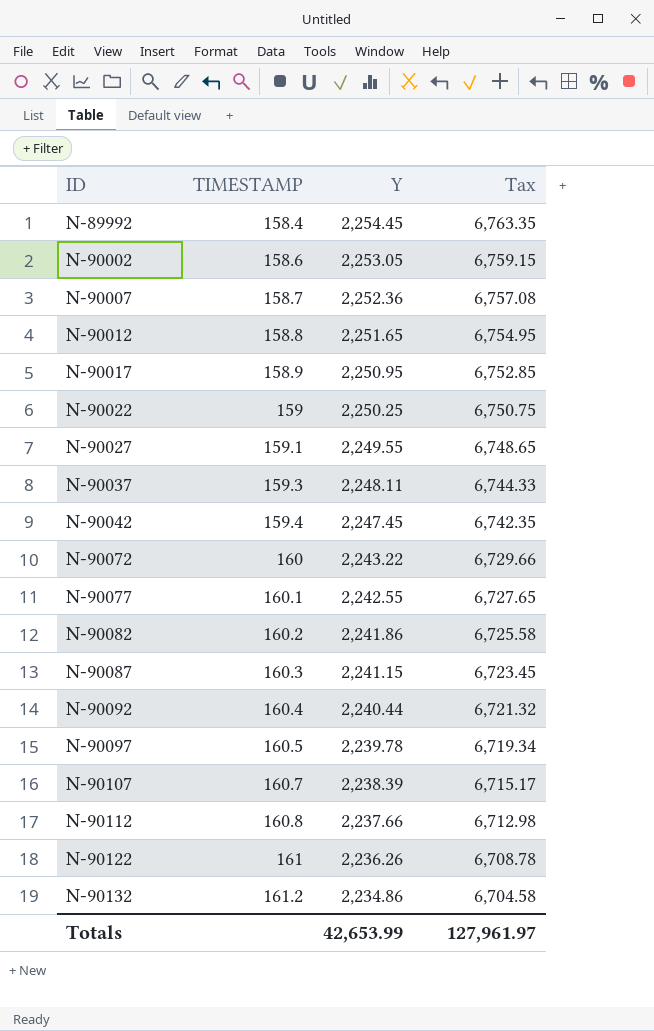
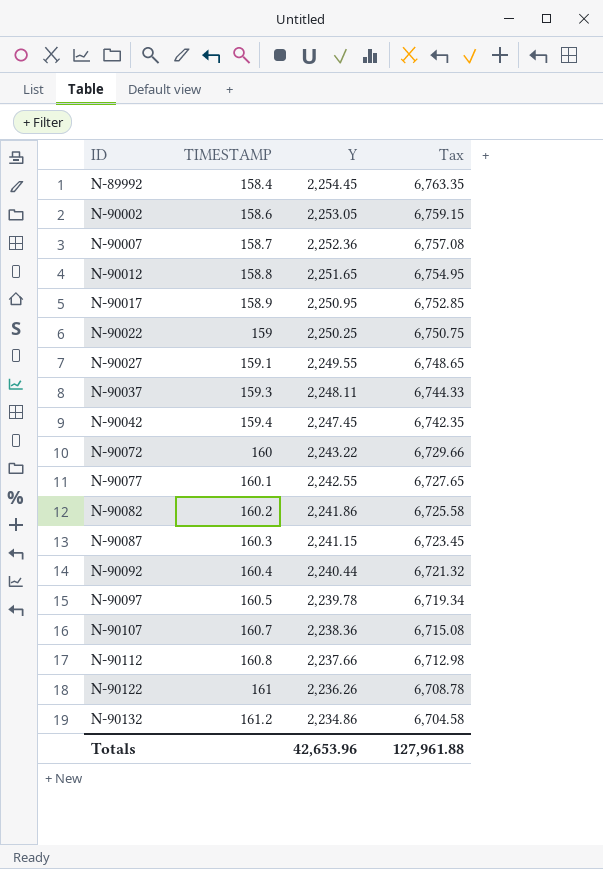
N-90107 | Y: 2,238.39 -> 2,238.36
N-90107 | Tax: 6,715.17 -> 6,715.08
Totals | Y: 42,653.99 -> 42,653.96
Totals | Tax: 127,961.97 -> 127,961.88

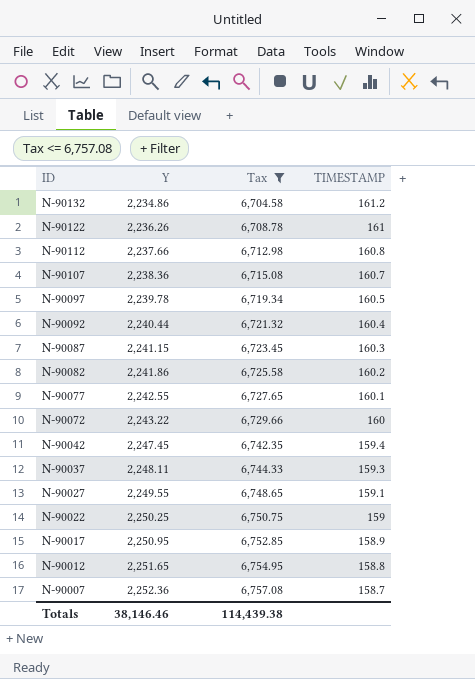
filter: none -> Tax <= 6,757.08
row order: ID ascending -> ID descending
column TIMESTAMP | position: 2 -> 4
Totals | Y: 42,653.96 -> 38,146.46
Totals | Tax: 127,961.88 -> 114,439.38

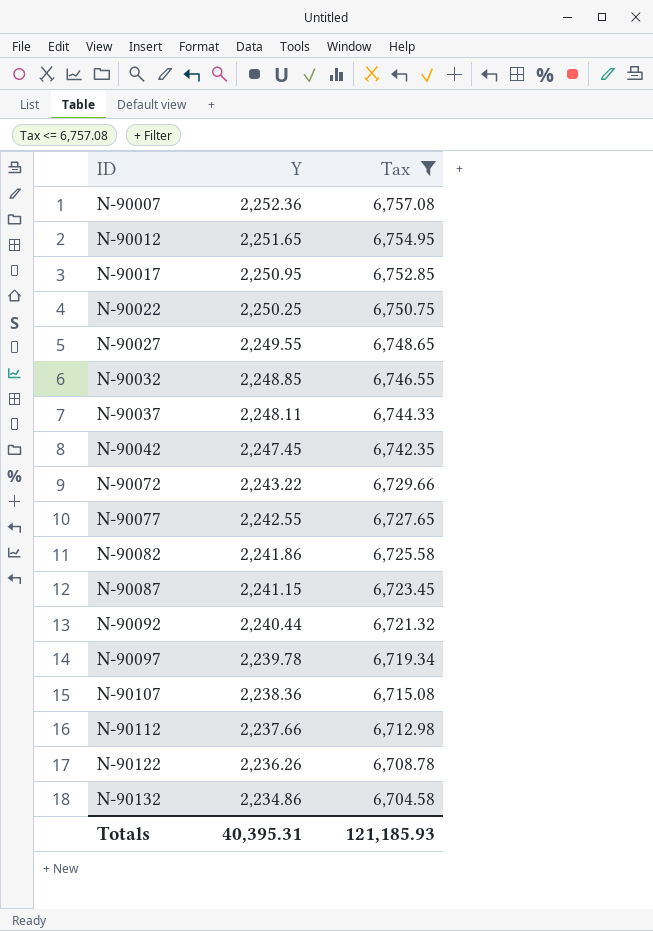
row order: ID descending -> ID ascending
column TIMESTAMP | position: 4 -> none
row N-90032: none -> 2,248.85 | 6,746.55
Totals | Y: 38,146.46 -> 40,395.31
Totals | Tax: 114,439.38 -> 121,185.93

